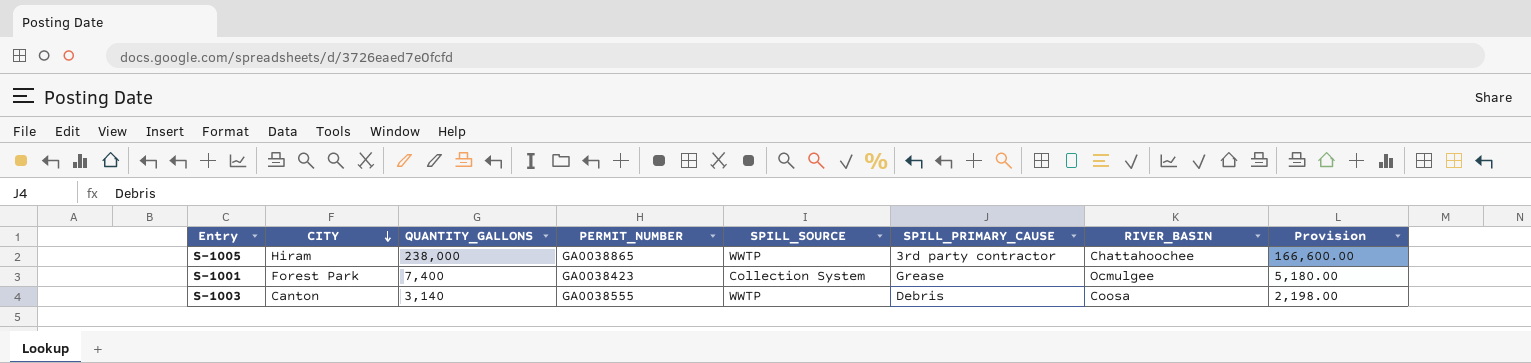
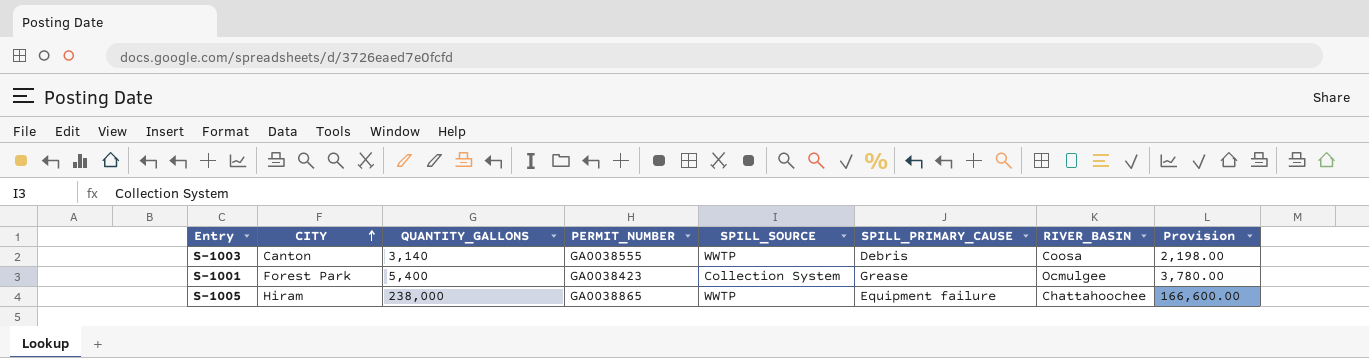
row order: CITY descending -> CITY ascending
S-1001 | QUANTITY_GALLONS: 7,400 -> 5,400
S-1001 | Provision: 5,180.00 -> 3,780.00
S-1005 | SPILL_PRIMARY_CAUSE: 3rd party contractor -> Equipment failure

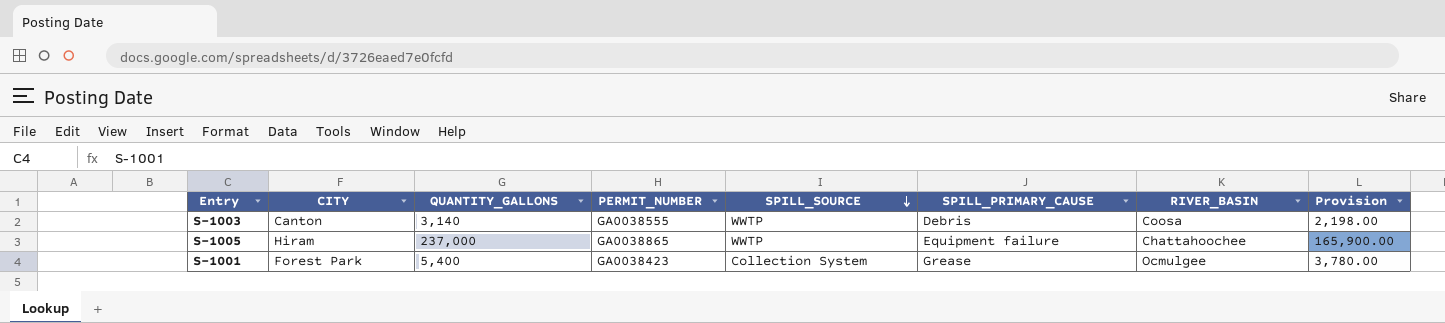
row order: CITY ascending -> SPILL_SOURCE descending
S-1005 | QUANTITY_GALLONS: 238,000 -> 237,000
S-1005 | Provision: 166,600.00 -> 165,900.00

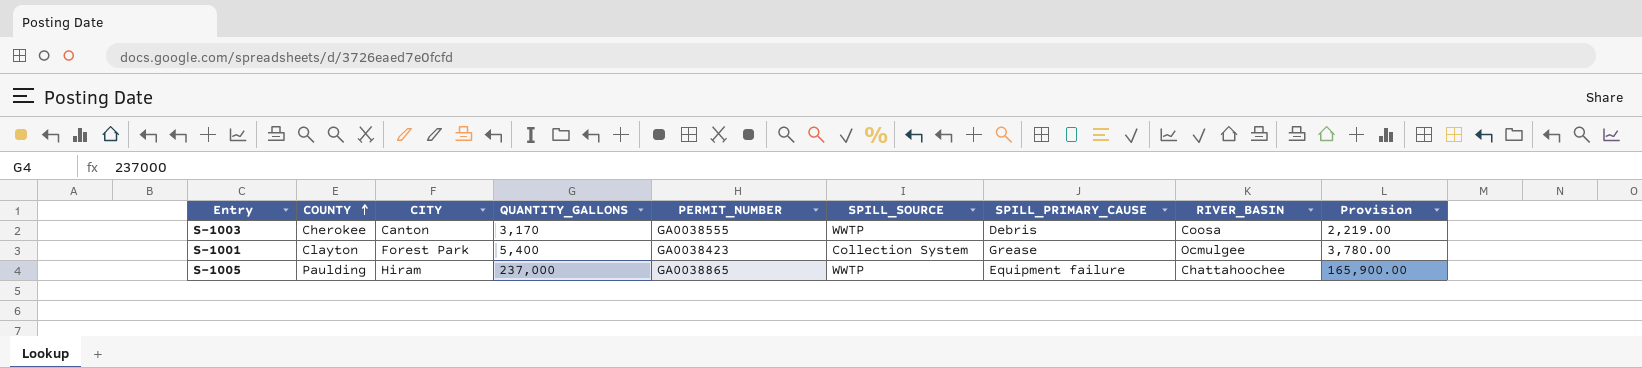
row order: SPILL_SOURCE descending -> COUNTY ascending
column COUNTY | position: none -> 2
S-1003 | QUANTITY_GALLONS: 3,140 -> 3,170
S-1003 | Provision: 2,198.00 -> 2,219.00

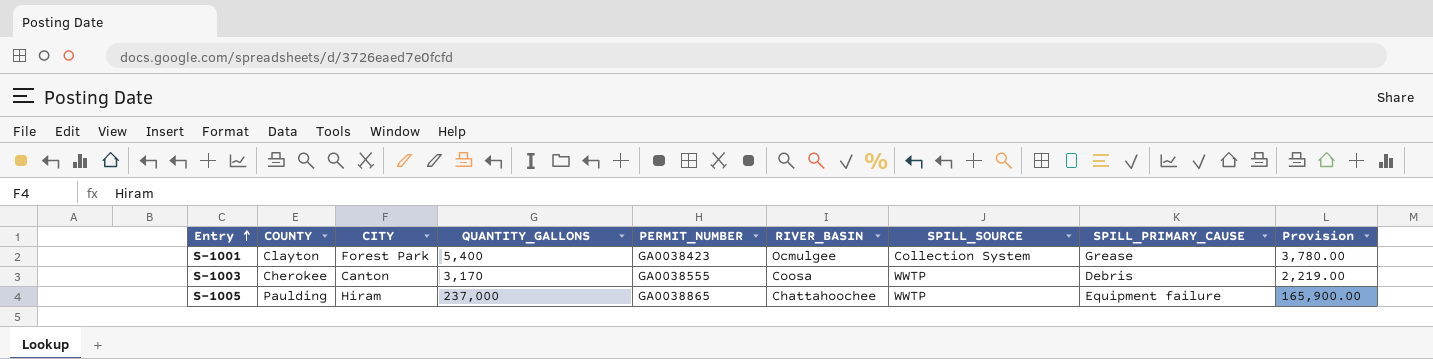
row order: COUNTY ascending -> Entry ascending
column RIVER_BASIN | position: 8 -> 6

